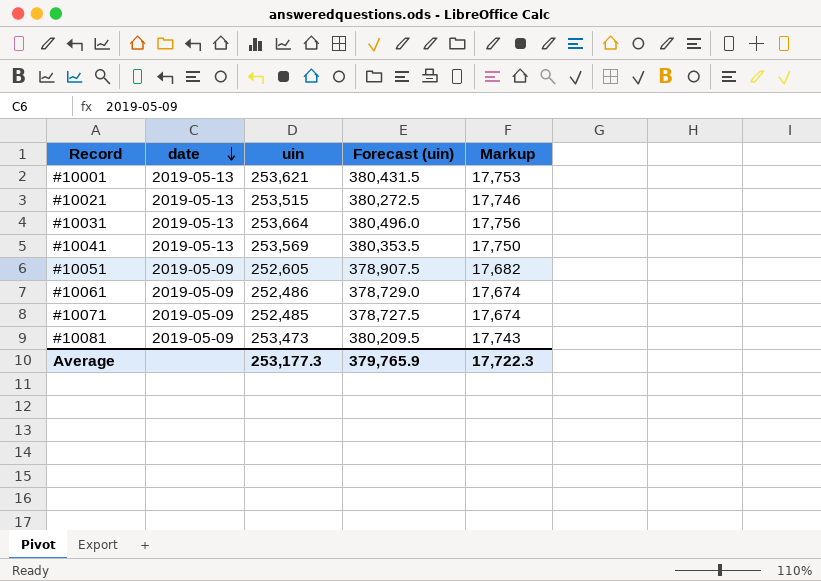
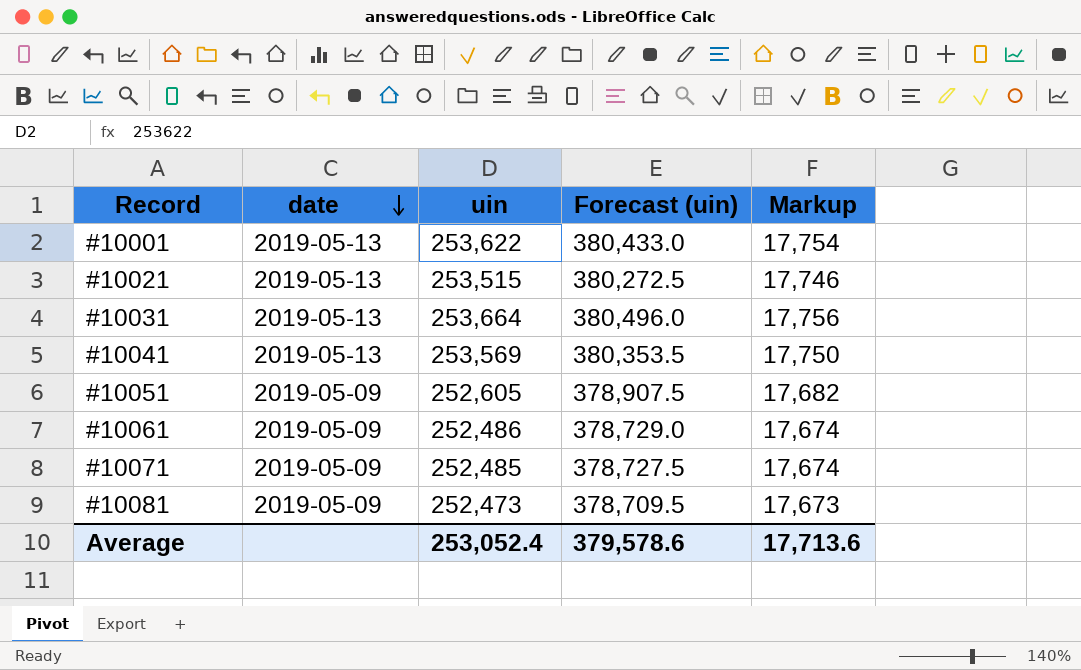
#10001 | uin: 253,621 -> 253,622
#10001 | Forecast (uin): 380,431.5 -> 380,433.0
#10001 | Markup: 17,753 -> 17,754
#10081 | uin: 253,473 -> 252,473
#10081 | Forecast (uin): 380,209.5 -> 378,709.5
#10081 | Markup: 17,743 -> 17,673
Average | uin: 253,177.3 -> 253,052.4
Average | Forecast (uin): 379,765.9 -> 379,578.6
Average | Markup: 17,722.3 -> 17,713.6

